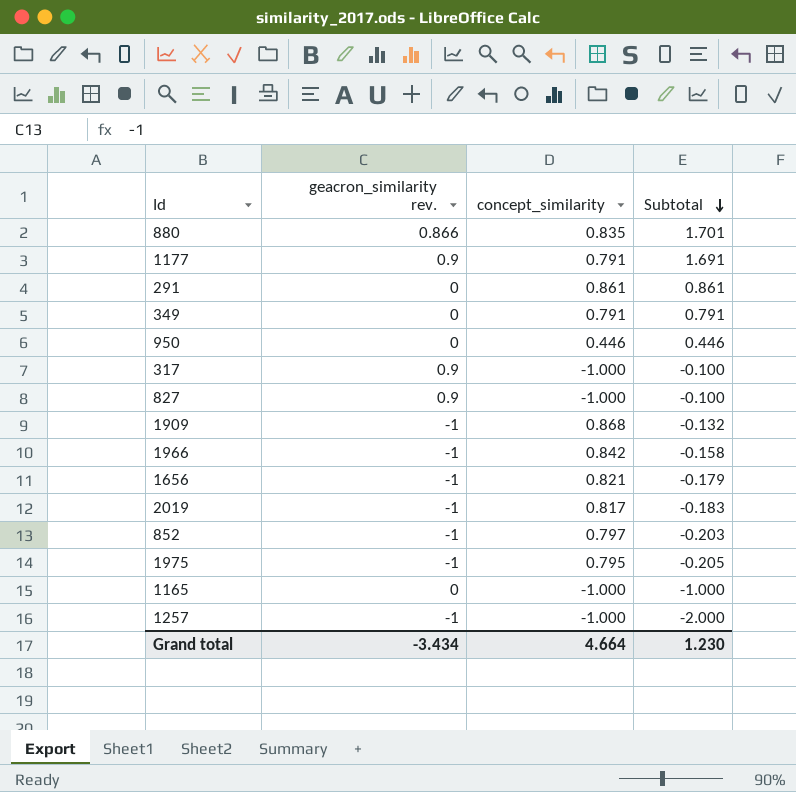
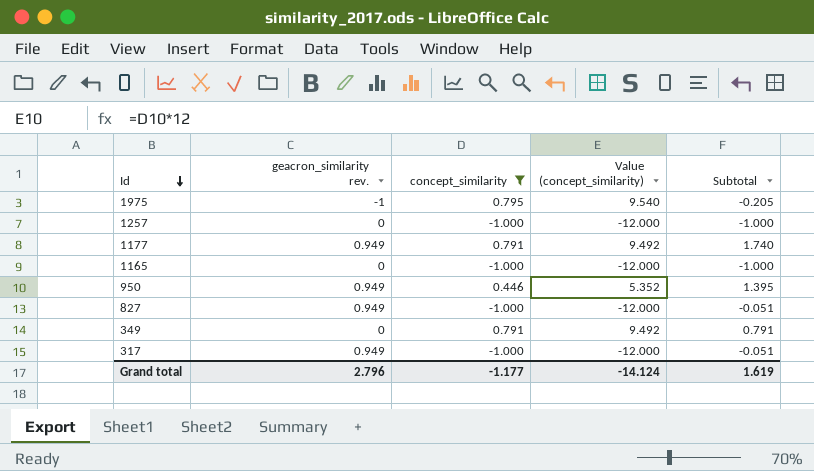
filter: none -> concept_similarity <= 0.795
row order: Subtotal descending -> Id descending
column Value (concept_similarity) | formula: none -> [concept_similarity] * 12
1257 | geacron_similarity rev.: -1 -> 0
1257 | Subtotal: -2.000 -> -1.000
1177 | geacron_similarity rev.: 0.9 -> 0.949
1177 | Subtotal: 1.691 -> 1.740
950 | geacron_similarity rev.: 0 -> 0.949
950 | Subtotal: 0.446 -> 1.395
827 | geacron_similarity rev.: 0.9 -> 0.949
827 | Subtotal: -0.100 -> -0.051
317 | geacron_similarity rev.: 0.9 -> 0.949
317 | Subtotal: -0.100 -> -0.051
Grand total | geacron_similarity rev.: -3.434 -> 2.796
Grand total | concept_similarity: 4.664 -> -1.177
Grand total | Subtotal: 1.230 -> 1.619

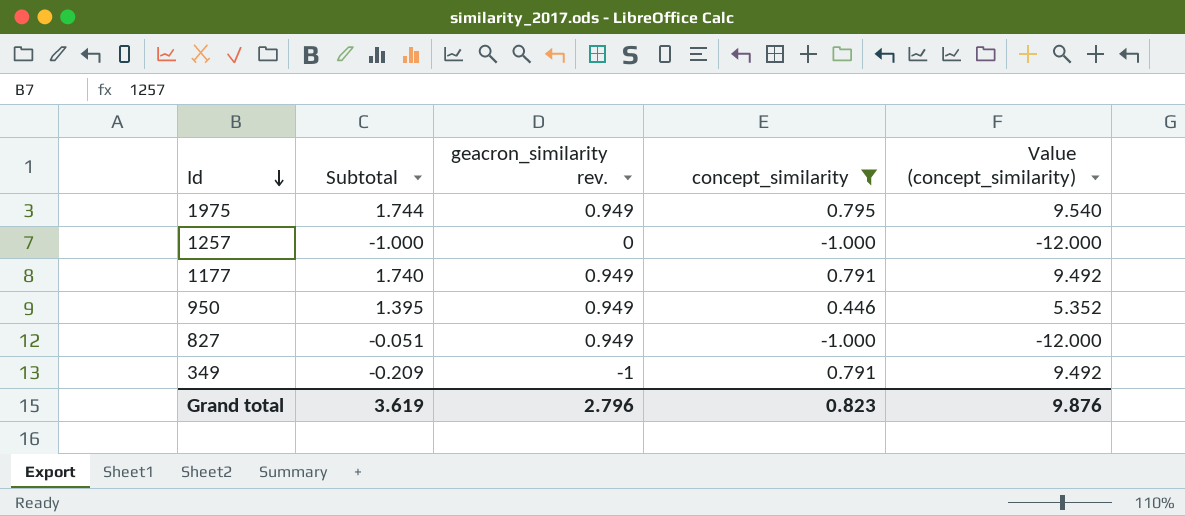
column Subtotal | position: 5 -> 2
row 1165: 0 | -1.000 | -12.000 | -1.000 -> none
row 317: 0.949 | -1.000 | -12.000 | -0.051 -> none
1975 | Subtotal: -0.205 -> 1.744
1975 | geacron_similarity rev.: -1 -> 0.949
349 | Subtotal: 0.791 -> -0.209
349 | geacron_similarity rev.: 0 -> -1
Grand total | Subtotal: 1.619 -> 3.619
Grand total | concept_similarity: -1.177 -> 0.823
Grand total | Value (concept_similarity): -14.124 -> 9.876

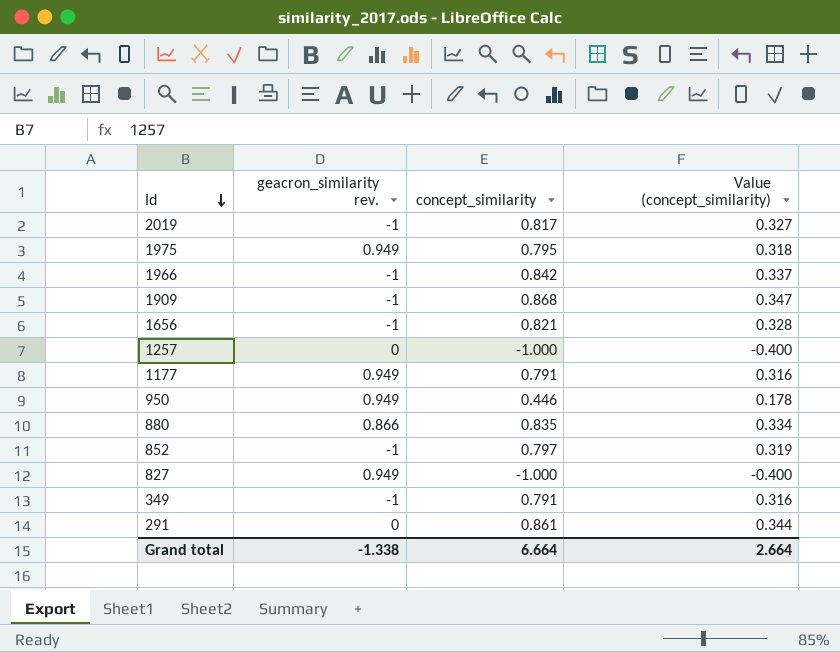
filter: concept_similarity <= 0.795 -> none
column Subtotal | formula: [geacron_similarity rev.] + [concept_similarity] -> none
column Value (concept_similarity) | formula: [concept_similarity] * 12 -> [concept_similarity] * 0.4
Grand total | geacron_similarity rev.: 2.796 -> -1.338
Grand total | concept_similarity: 0.823 -> 6.664
Grand total | Value (concept_similarity): 9.876 -> 2.664

